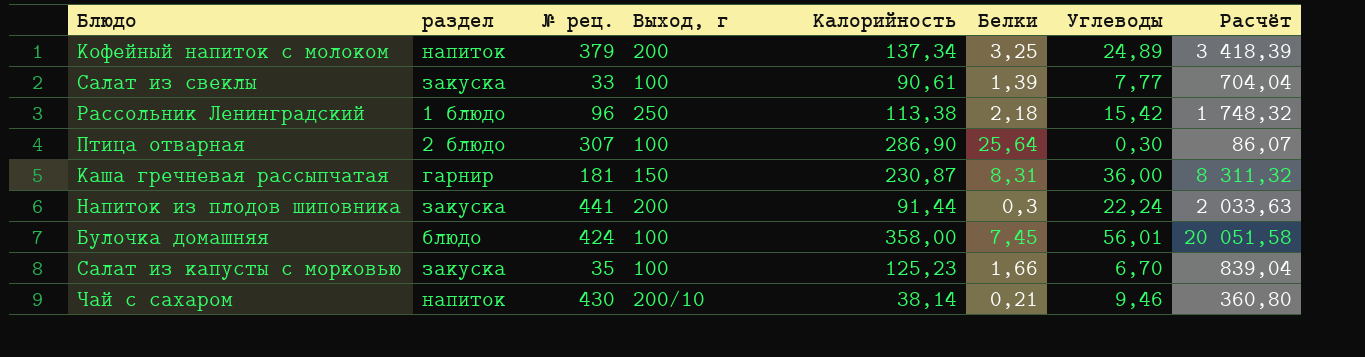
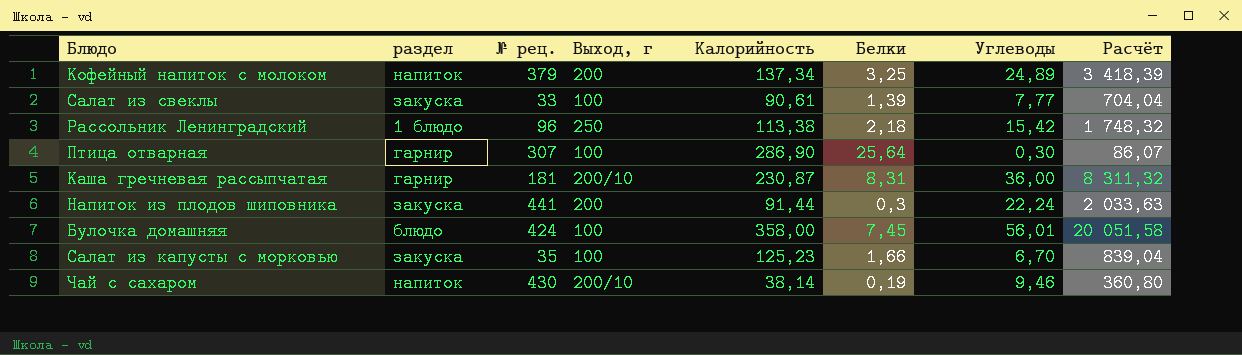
Птица отварная | раздел: 2 блюдо -> гарнир
Каша гречневая рассыпчатая | Выход, г: 150 -> 200/10
Чай с сахаром | Белки: 0,21 -> 0,19

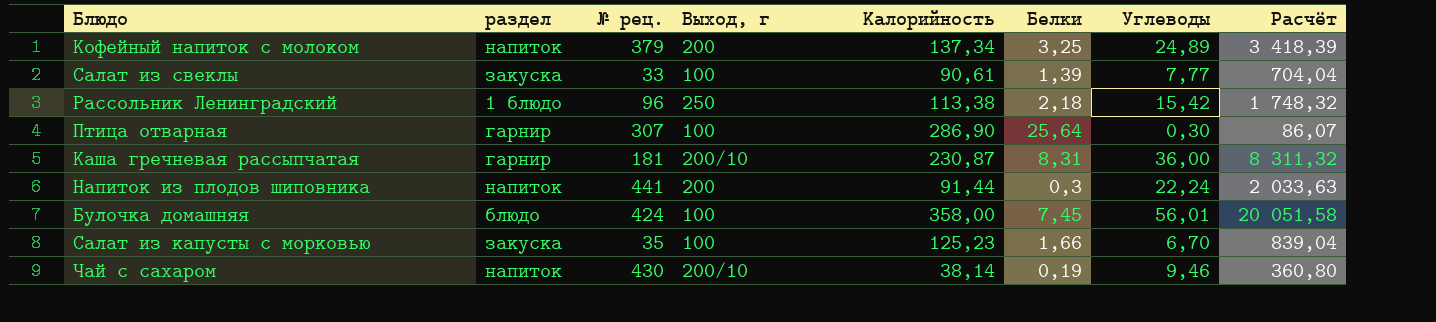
Напиток из плодов шиповника | раздел: закуска -> напиток

